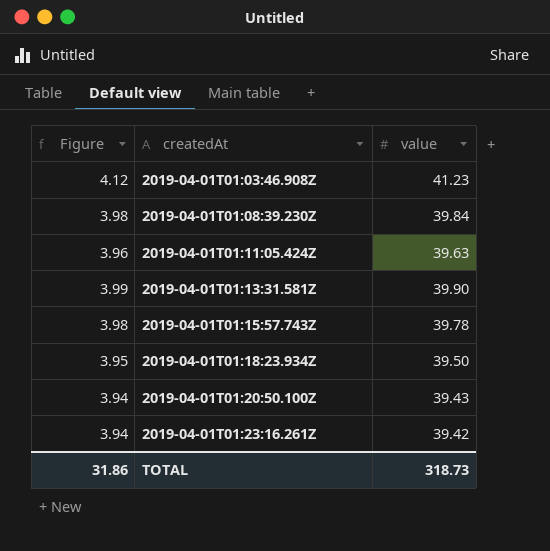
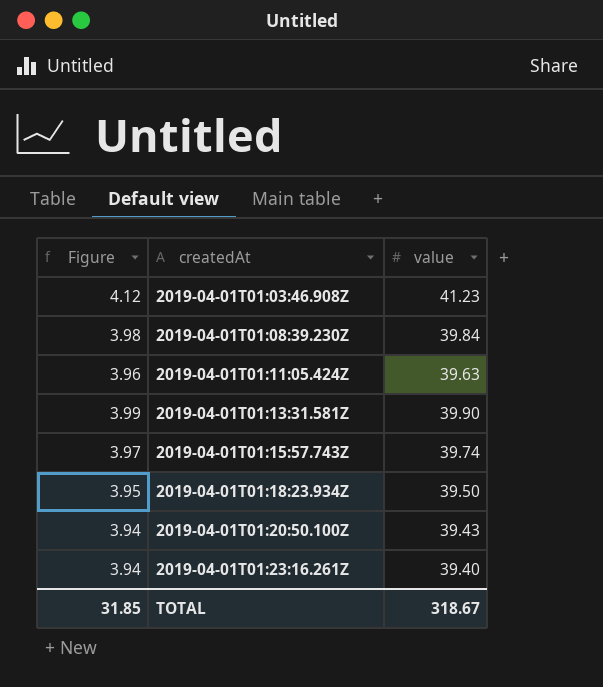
2019-04-01T01:15:57.743Z | Figure: 3.98 -> 3.97
2019-04-01T01:15:57.743Z | value: 39.78 -> 39.74
2019-04-01T01:23:16.261Z | value: 39.42 -> 39.40
TOTAL | Figure: 31.86 -> 31.85
TOTAL | value: 318.73 -> 318.67

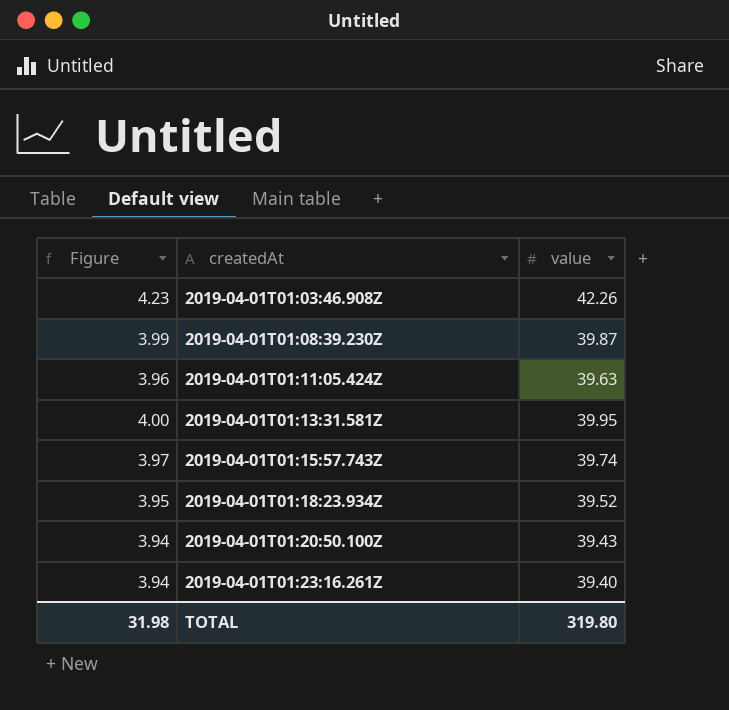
2019-04-01T01:03:46.908Z | Figure: 4.12 -> 4.23
2019-04-01T01:03:46.908Z | value: 41.23 -> 42.26
2019-04-01T01:08:39.230Z | Figure: 3.98 -> 3.99
2019-04-01T01:08:39.230Z | value: 39.84 -> 39.87
2019-04-01T01:13:31.581Z | Figure: 3.99 -> 4.00
2019-04-01T01:13:31.581Z | value: 39.90 -> 39.95
2019-04-01T01:18:23.934Z | value: 39.50 -> 39.52
TOTAL | Figure: 31.85 -> 31.98
TOTAL | value: 318.67 -> 319.80

